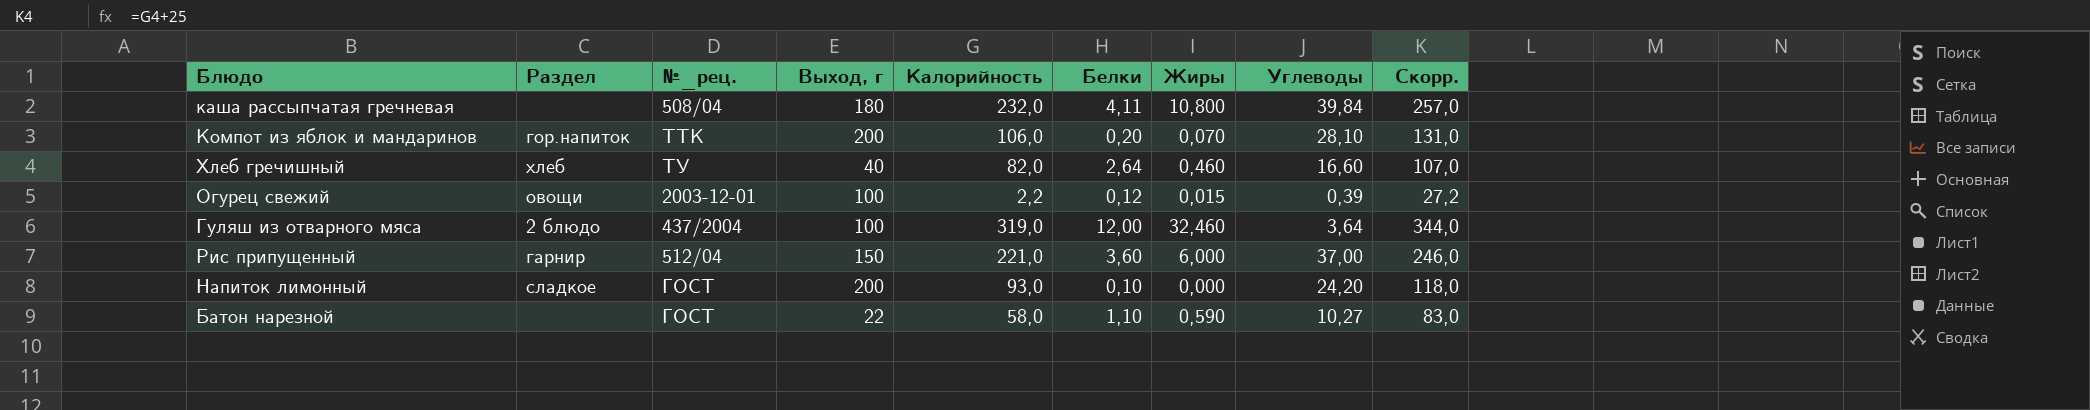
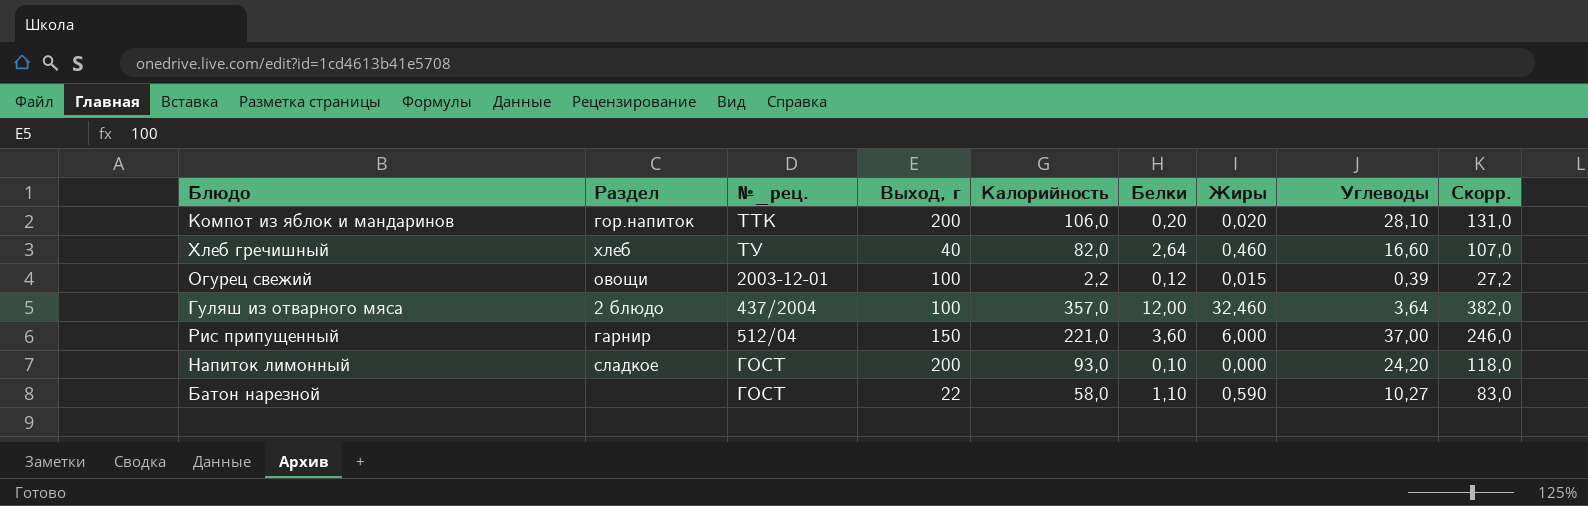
row каша рассыпчатая гречневая: none | 508/04 | 180 | 232,0 | 4,11 | 10,800 | 39,84 | 257,0 -> none
Компот из яблок и мандаринов | Жиры: 0,070 -> 0,020
Гуляш из отварного мяса | Калорийность: 319,0 -> 357,0
Гуляш из отварного мяса | Скорр.: 344,0 -> 382,0

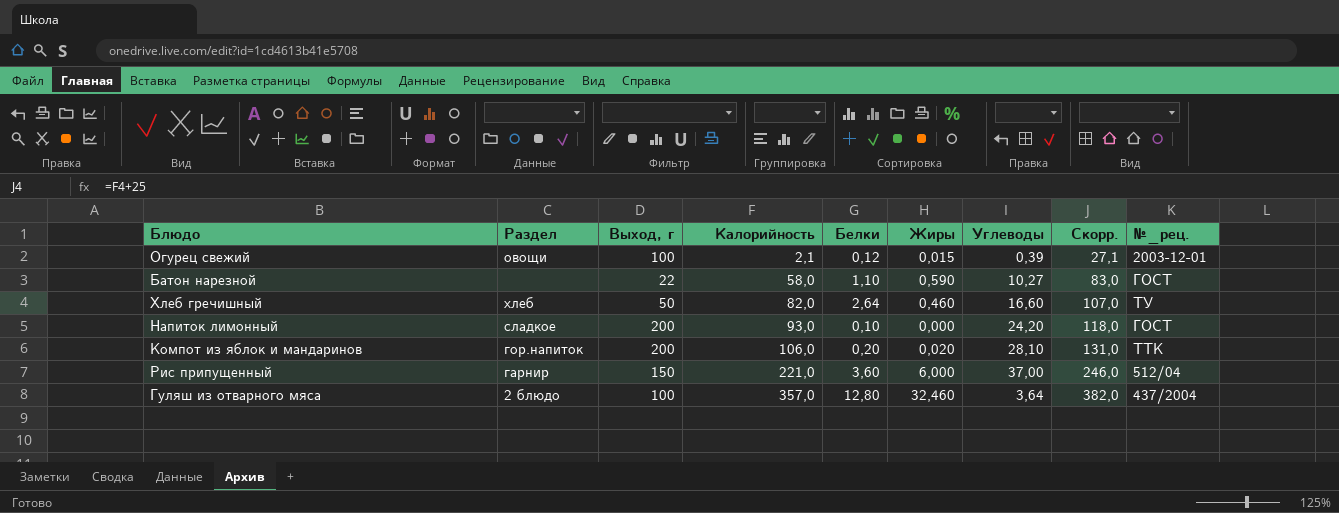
row order: none -> Калорийность ascending
column №_рец. | position: 3 -> 9
Огурец свежий | Калорийность: 2,2 -> 2,1
Огурец свежий | Скорр.: 27,2 -> 27,1
Хлеб гречишный | Выход, г: 40 -> 50
Гуляш из отварного мяса | Белки: 12,00 -> 12,80

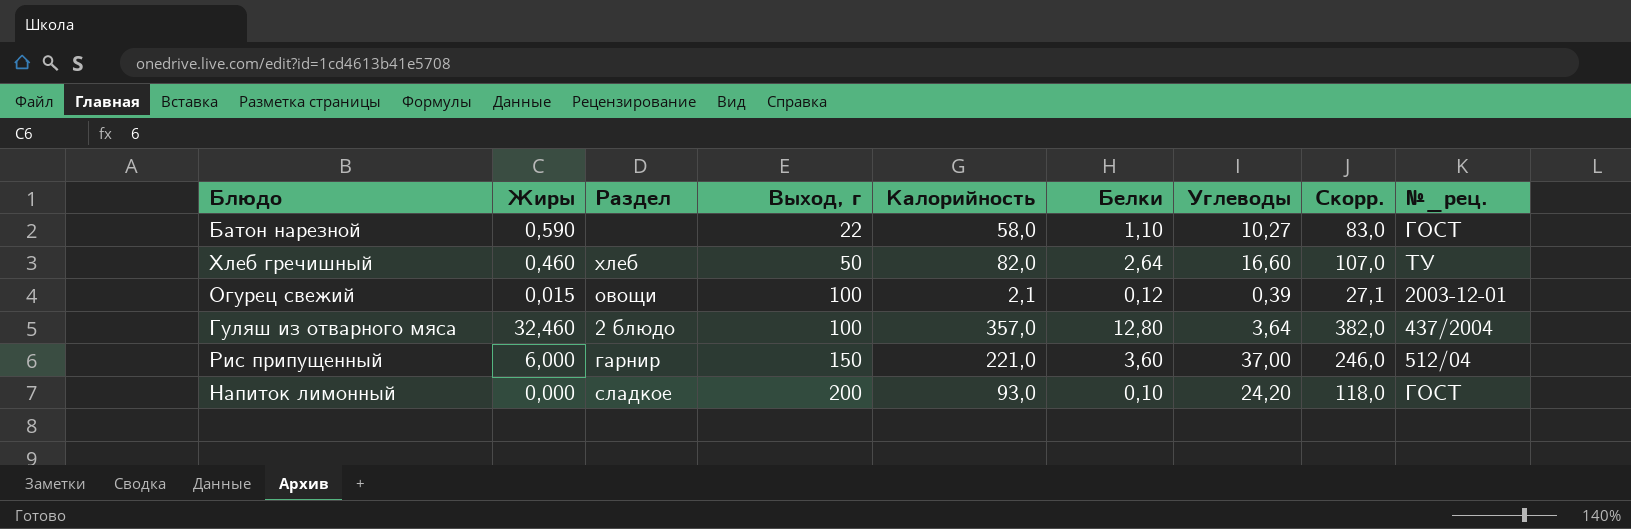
row order: Калорийность ascending -> Выход, г ascending
column Жиры | position: 6 -> 2
row Компот из яблок и мандаринов: гор.напиток | 200 | 106,0 | 0,20 | 0,020 | 28,10 | 131,0 | ТТК -> none

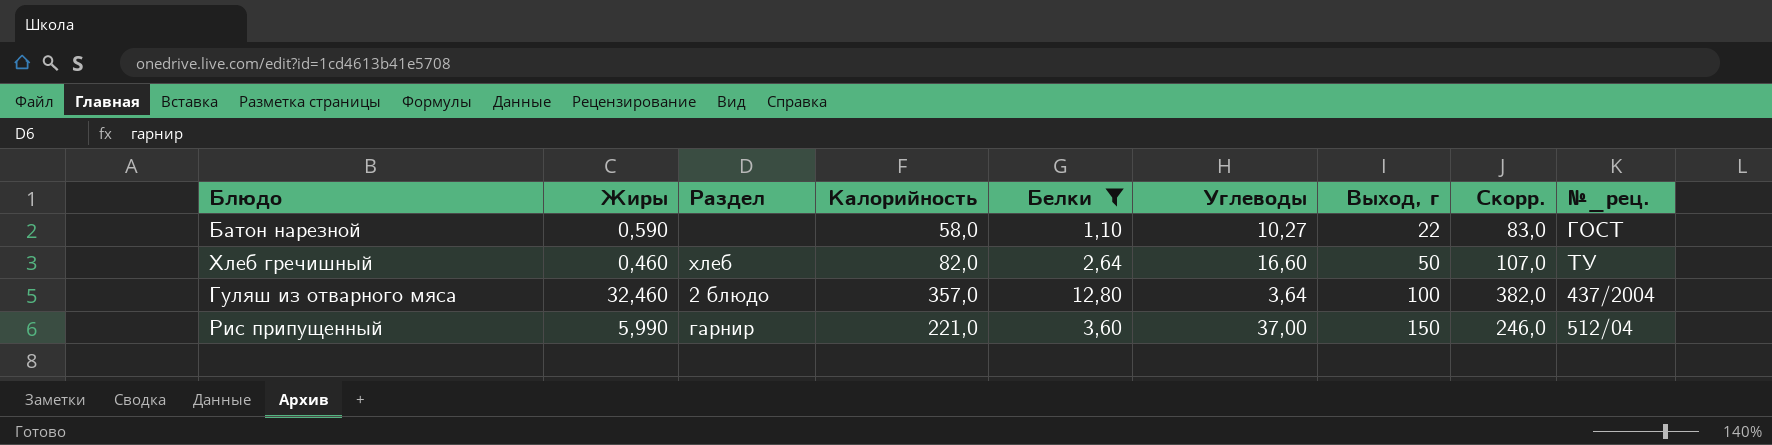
filter: none -> Белки >= 1,10
column Выход, г | position: 4 -> 7
Рис припущенный | Жиры: 6,000 -> 5,990

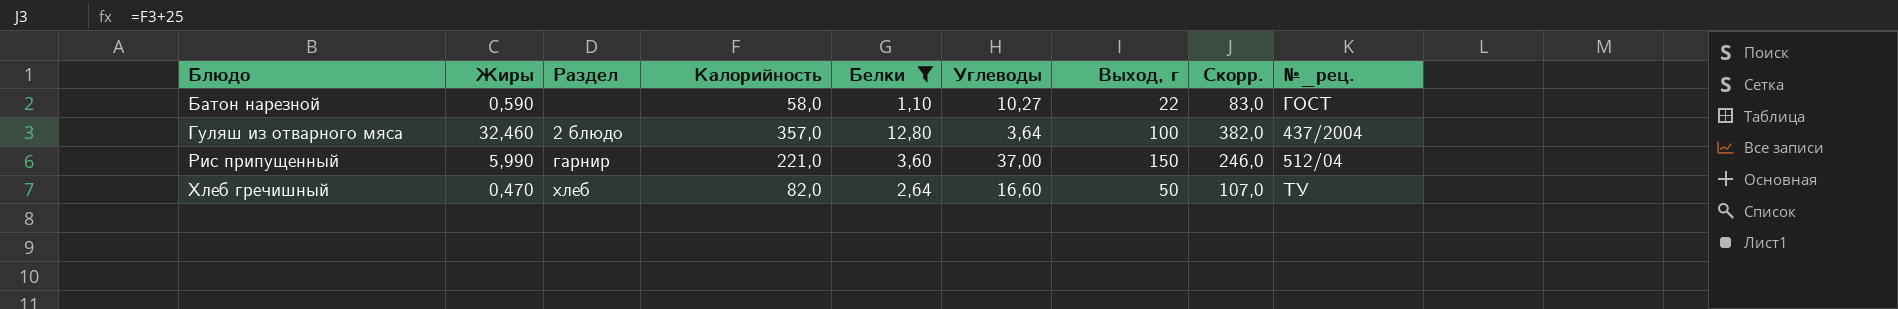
row order: Выход, г ascending -> Блюдо ascending
Хлеб гречишный | Жиры: 0,460 -> 0,470

